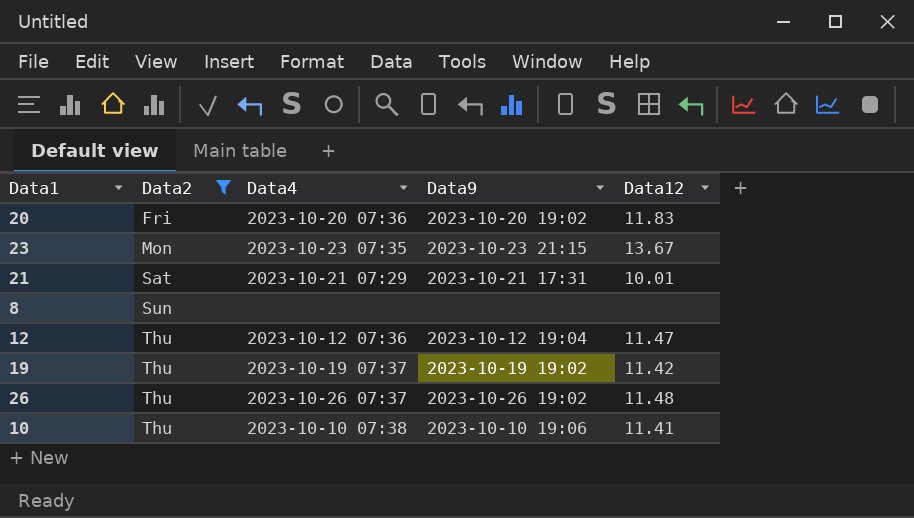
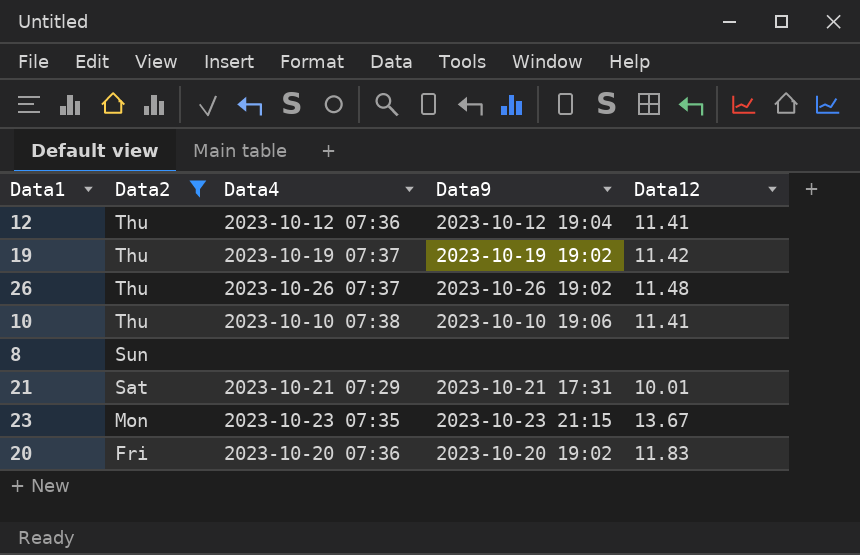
row order: Data2 ascending -> Data2 descending
12 | Data12: 11.47 -> 11.41

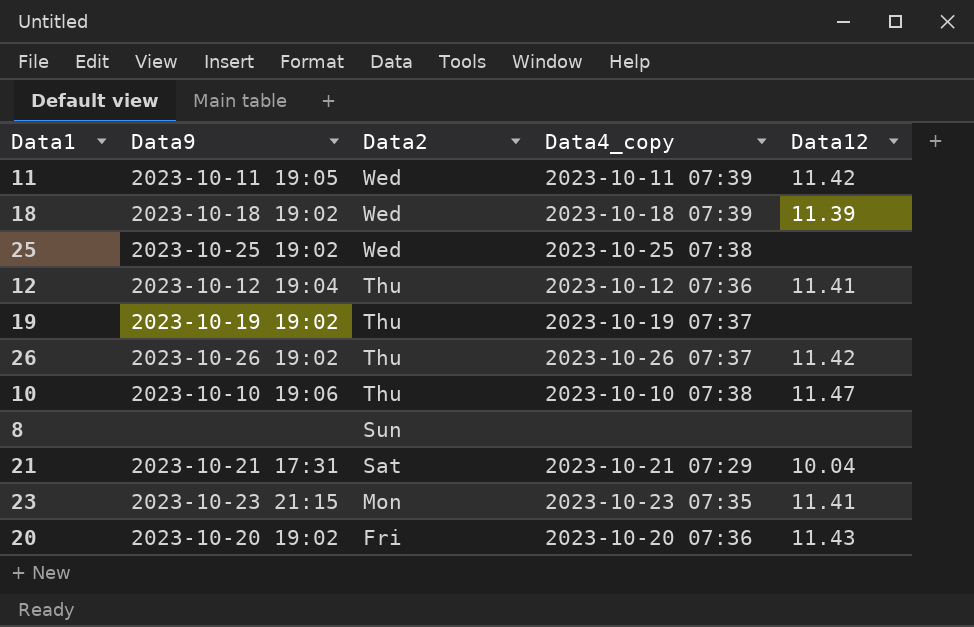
filter: Data2 != Wed -> none
column Data9 | position: 4 -> 2
column name: Data4 -> Data4_copy
19 | Data12: 11.42 -> none
26 | Data12: 11.48 -> 11.42
10 | Data12: 11.41 -> 11.47
21 | Data12: 10.01 -> 10.04
23 | Data12: 13.67 -> 11.41
20 | Data12: 11.83 -> 11.43

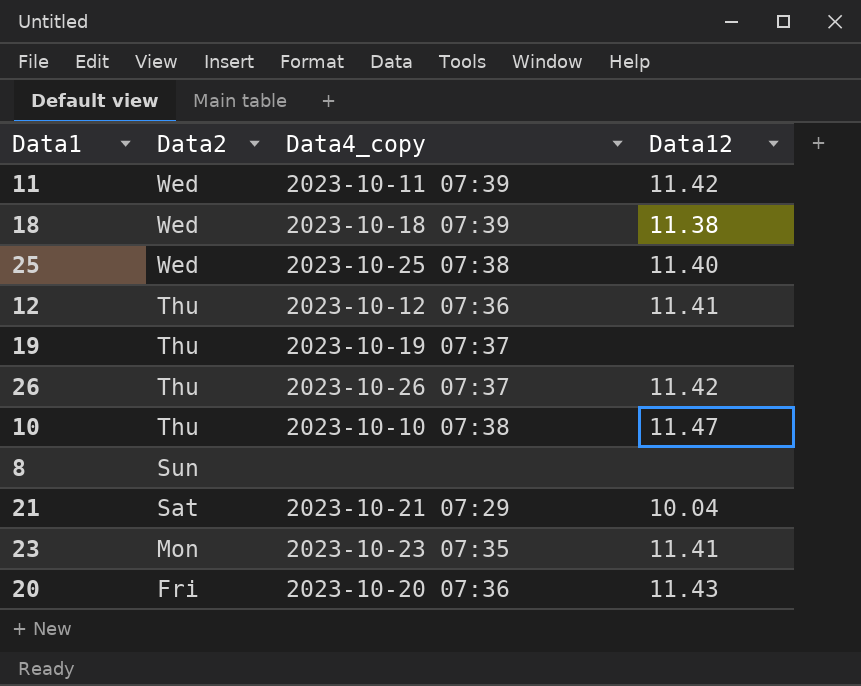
column Data9 | position: 2 -> none
18 | Data12: 11.39 -> 11.38
25 | Data12: none -> 11.40

